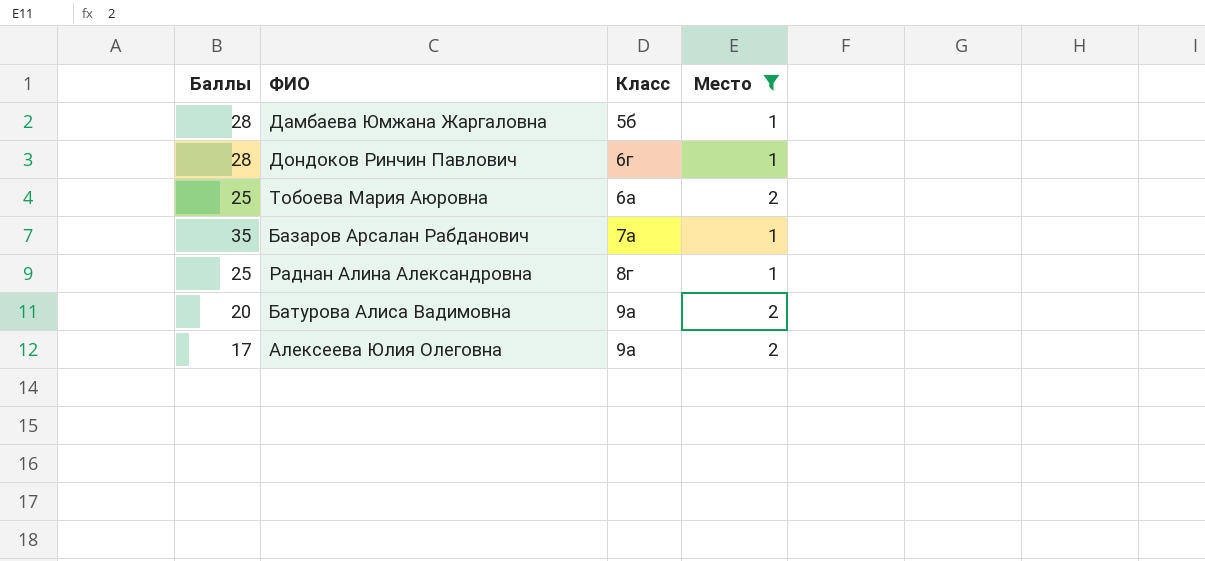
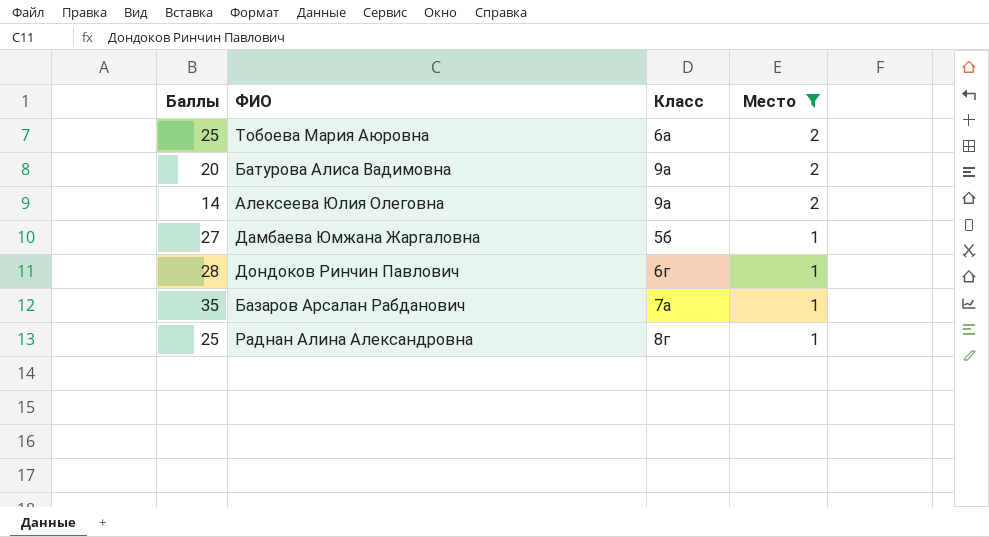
row order: none -> Место descending
Алексеева Юлия Олеговна | Баллы: 17 -> 14
Дамбаева Юмжана Жаргаловна | Баллы: 28 -> 27

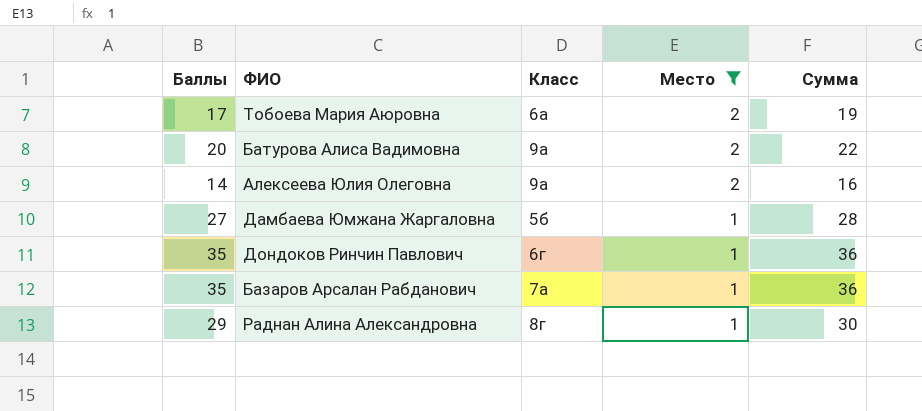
column Сумма | formula: none -> [Баллы] + [Место]
Тобоева Мария Аюровна | Баллы: 25 -> 17
Дондоков Ринчин Павлович | Баллы: 28 -> 35
Раднан Алина Александровна | Баллы: 25 -> 29

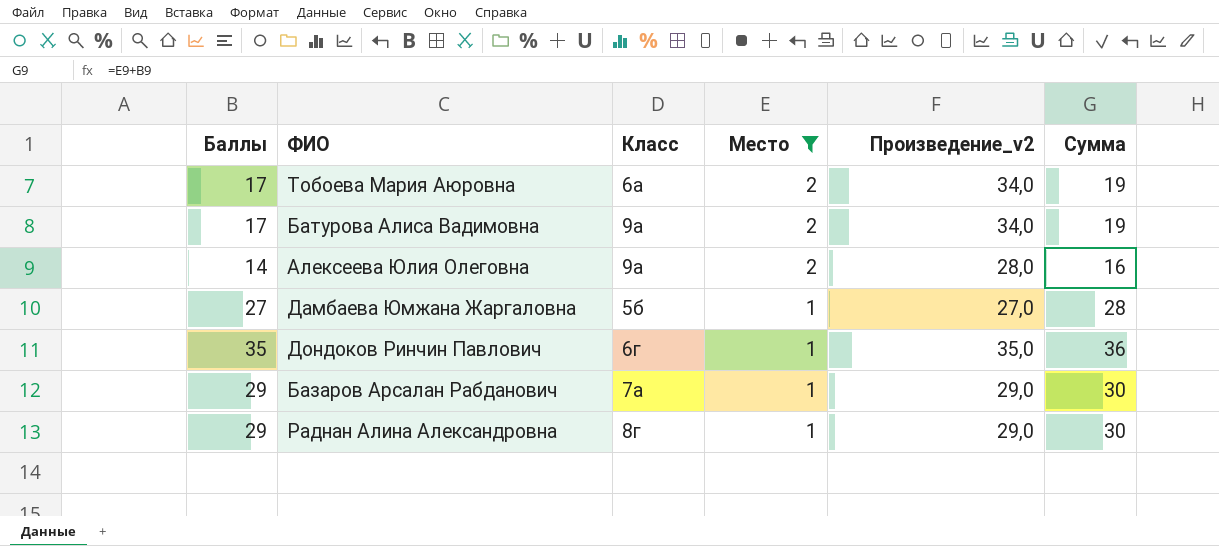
column Произведение_v2 | formula: none -> [Баллы] * [Место]
Батурова Алиса Вадимовна | Баллы: 20 -> 17
Батурова Алиса Вадимовна | Сумма: 22 -> 19
Базаров Арсалан Рабданович | Баллы: 35 -> 29
Базаров Арсалан Рабданович | Сумма: 36 -> 30

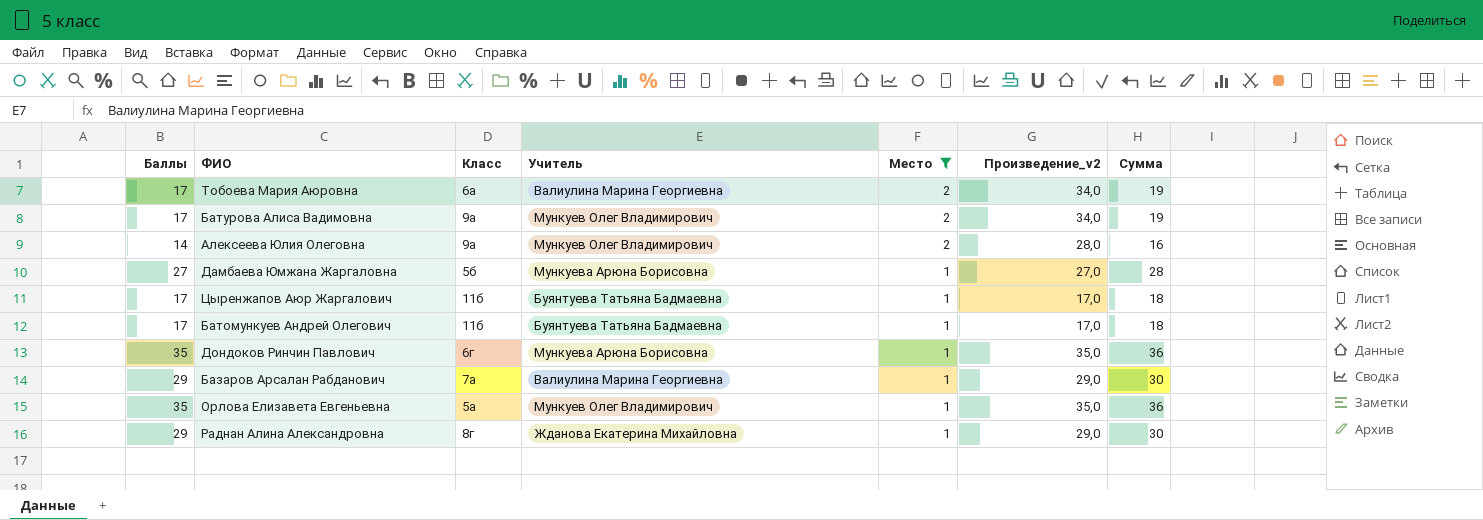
column Учитель | position: none -> 4
row Цыренжапов Аюр Жаргалович: none -> 17 | 11б | Буянтуева Татьяна Бадмаевна | 1 | 17,0 | 18
row Батомункуев Андрей Олегович: none -> 17 | 11б | Буянтуева Татьяна Бадмаевна | 1 | 17,0 | 18
row Орлова Елизавета Евгеньевна: none -> 35 | 5а | Мункуев Олег Владимирович | 1 | 35,0 | 36

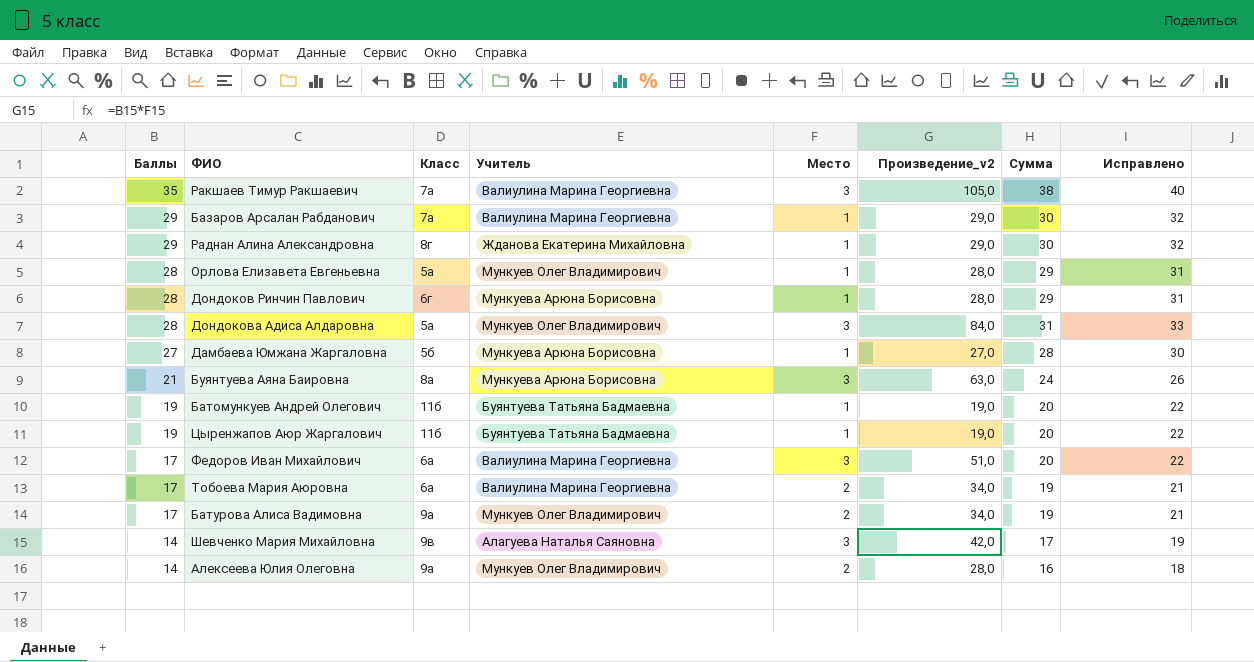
filter: Место != 3 -> none
row order: Место descending -> Баллы descending
column Исправлено | formula: none -> [Сумма] + 2
Орлова Елизавета Евгеньевна | Баллы: 35 -> 28
Орлова Елизавета Евгеньевна | Произведение_v2: 35,0 -> 28,0
Орлова Елизавета Евгеньевна | Сумма: 36 -> 29
Дондоков Ринчин Павлович | Баллы: 35 -> 28
Дондоков Ринчин Павлович | Произведение_v2: 35,0 -> 28,0
Дондоков Ринчин Павлович | Сумма: 36 -> 29
Батомункуев Андрей Олегович | Баллы: 17 -> 19
Батомункуев Андрей Олегович | Произведение_v2: 17,0 -> 19,0
Батомункуев Андрей Олегович | Сумма: 18 -> 20
Цыренжапов Аюр Жаргалович | Баллы: 17 -> 19
Цыренжапов Аюр Жаргалович | Произведение_v2: 17,0 -> 19,0
Цыренжапов Аюр Жаргалович | Сумма: 18 -> 20

